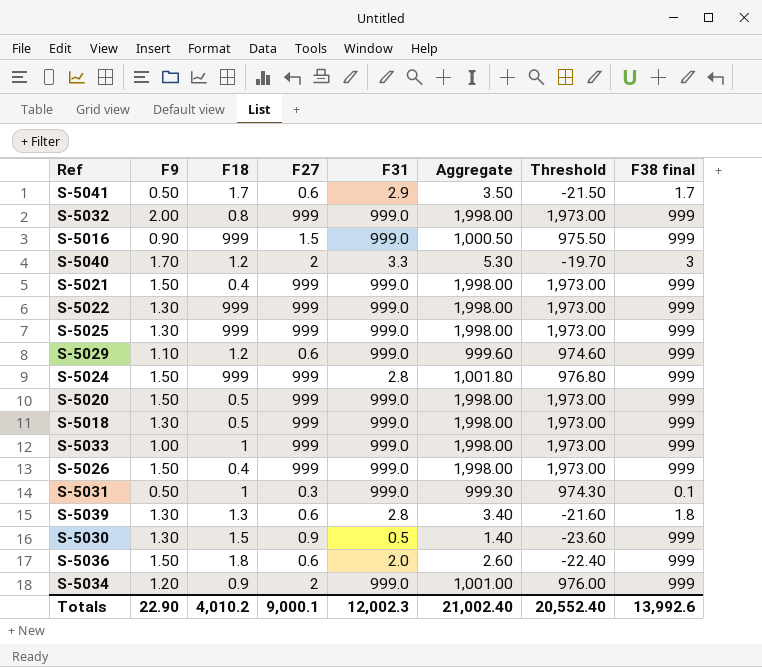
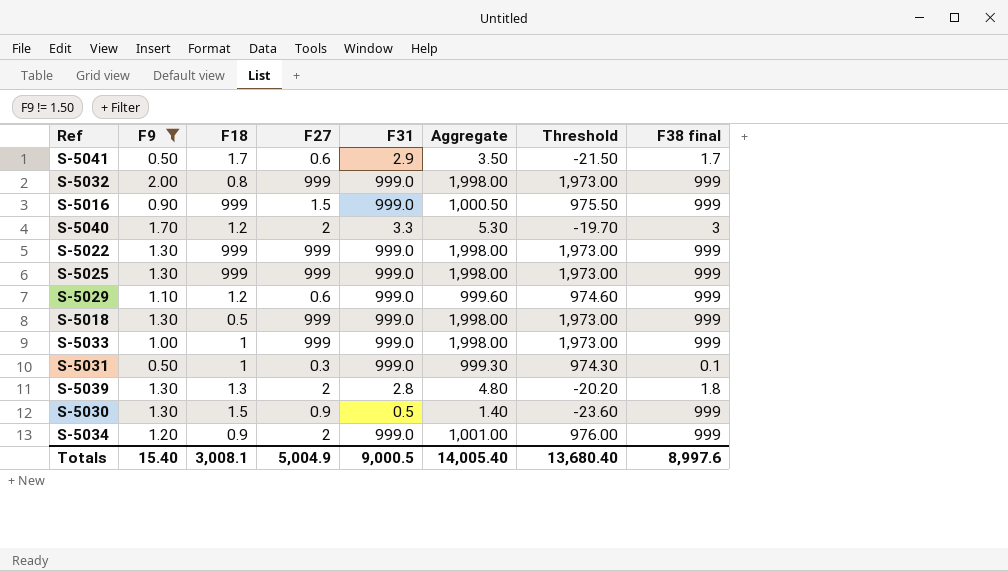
filter: none -> F9 != 1.50
S-5039 | F27: 0.6 -> 2
S-5039 | Aggregate: 3.40 -> 4.80
S-5039 | Threshold: -21.60 -> -20.20
Totals | F9: 22.90 -> 15.40
Totals | F18: 4,010.2 -> 3,008.1
Totals | F27: 9,000.1 -> 5,004.9
Totals | F31: 12,002.3 -> 9,000.5
Totals | Aggregate: 21,002.40 -> 14,005.40
Totals | Threshold: 20,552.40 -> 13,680.40
Totals | F38 final: 13,992.6 -> 8,997.6

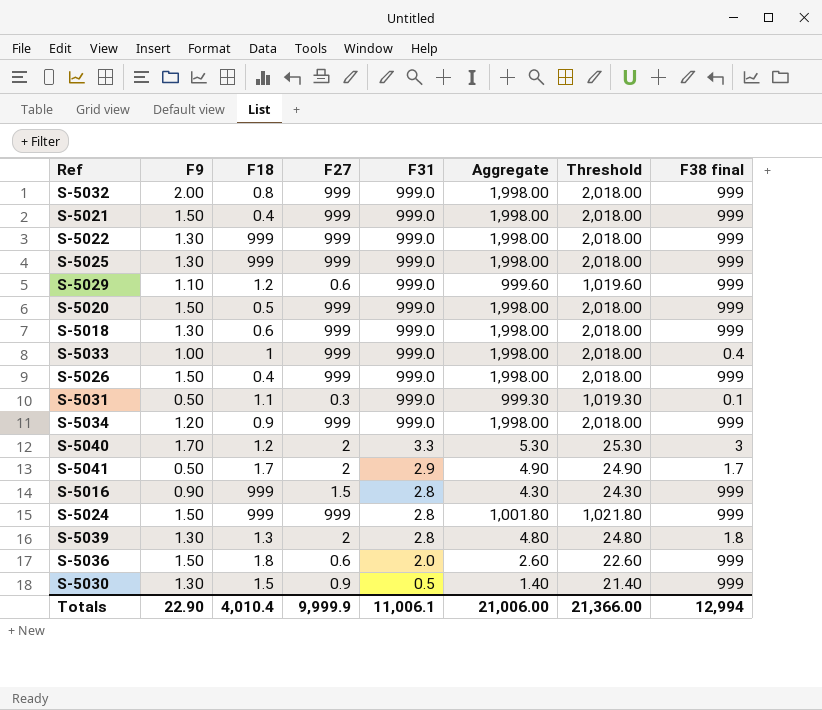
filter: F9 != 1.50 -> none
row order: none -> F31 descending
column Threshold | formula: [Aggregate] - 25 -> [Aggregate] + 20
S-5018 | F18: 0.5 -> 0.6
S-5033 | F38 final: 999 -> 0.4
S-5031 | F18: 1 -> 1.1
S-5034 | F27: 2 -> 999
S-5034 | Aggregate: 1,001.00 -> 1,998.00
S-5041 | F27: 0.6 -> 2
S-5041 | Aggregate: 3.50 -> 4.90
S-5016 | F31: 999.0 -> 2.8
S-5016 | Aggregate: 1,000.50 -> 4.30
Totals | F9: 15.40 -> 22.90
Totals | F18: 3,008.1 -> 4,010.4
Totals | F27: 5,004.9 -> 9,999.9
Totals | F31: 9,000.5 -> 11,006.1
Totals | Aggregate: 14,005.40 -> 21,006.00
Totals | Threshold: 13,680.40 -> 21,366.00
Totals | F38 final: 8,997.6 -> 12,994

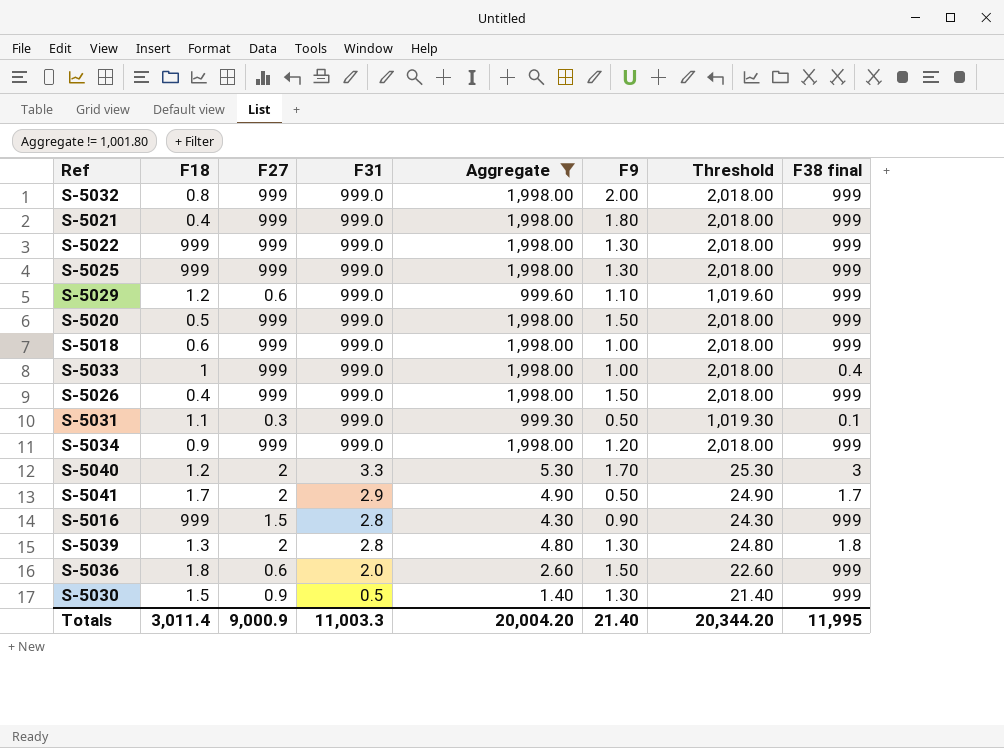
filter: none -> Aggregate != 1,001.80
column F9 | position: 2 -> 6
S-5021 | F9: 1.50 -> 1.80
S-5018 | F9: 1.30 -> 1.00
Totals | F18: 4,010.4 -> 3,011.4
Totals | F27: 9,999.9 -> 9,000.9
Totals | F31: 11,006.1 -> 11,003.3
Totals | Aggregate: 21,006.00 -> 20,004.20
Totals | F9: 22.90 -> 21.40
Totals | Threshold: 21,366.00 -> 20,344.20
Totals | F38 final: 12,994 -> 11,995

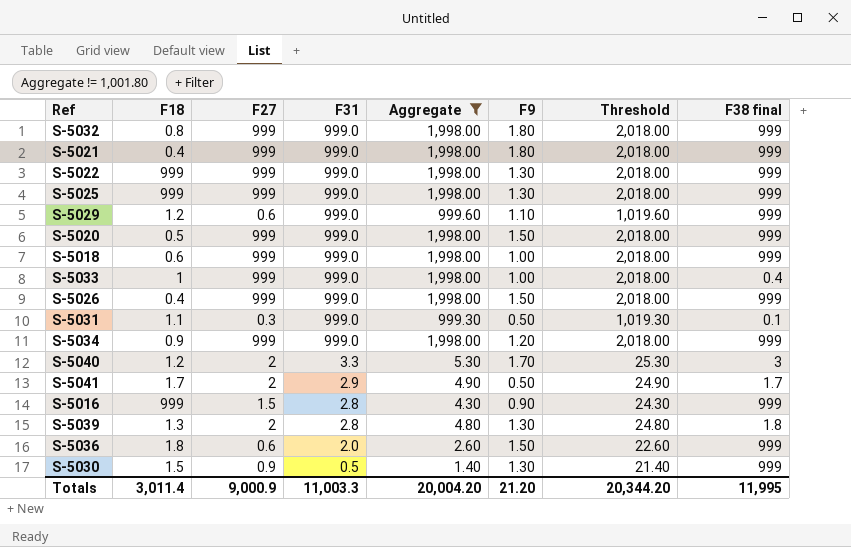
S-5032 | F9: 2.00 -> 1.80
Totals | F9: 21.40 -> 21.20

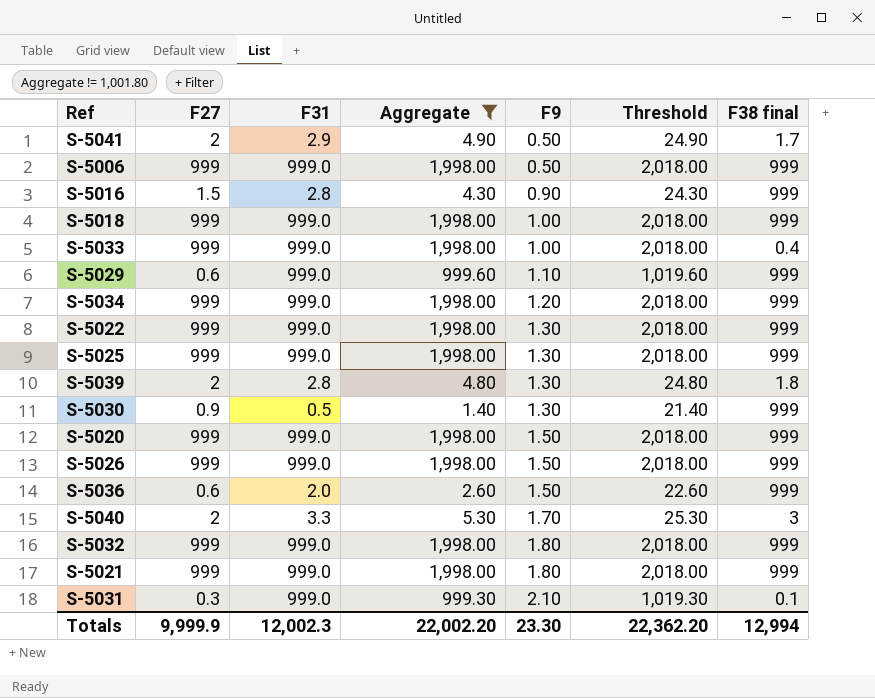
row order: F31 descending -> F9 ascending
column F18 | position: 2 -> none
row S-5006: none -> 999 | 999.0 | 1,998.00 | 0.50 | 2,018.00 | 999
S-5031 | F9: 0.50 -> 2.10
Totals | F27: 9,000.9 -> 9,999.9
Totals | F31: 11,003.3 -> 12,002.3
Totals | Aggregate: 20,004.20 -> 22,002.20
Totals | F9: 21.20 -> 23.30
Totals | Threshold: 20,344.20 -> 22,362.20
Totals | F38 final: 11,995 -> 12,994

